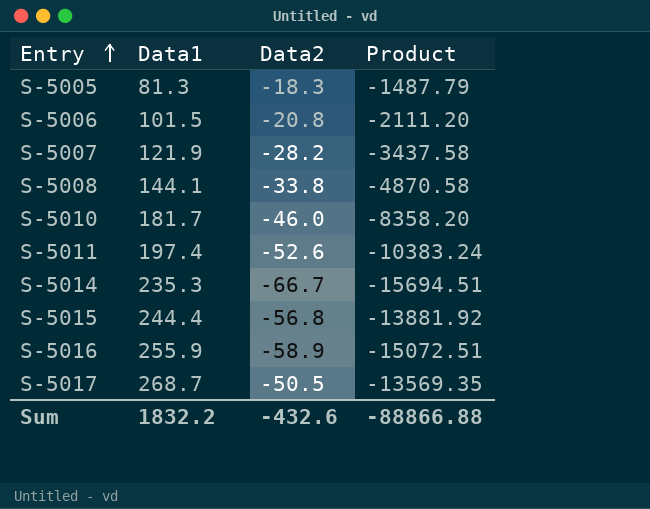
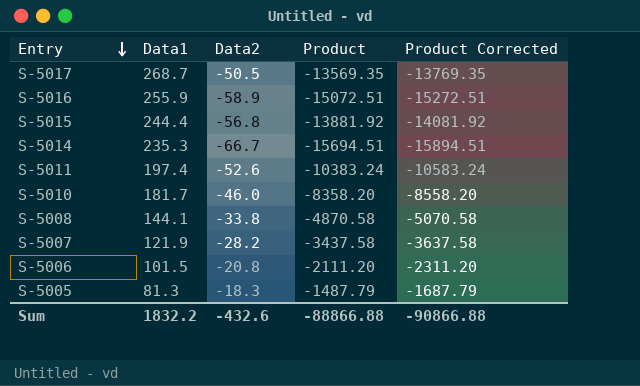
row order: Entry ascending -> Entry descending
column Product Corrected | formula: none -> [Product] - 200

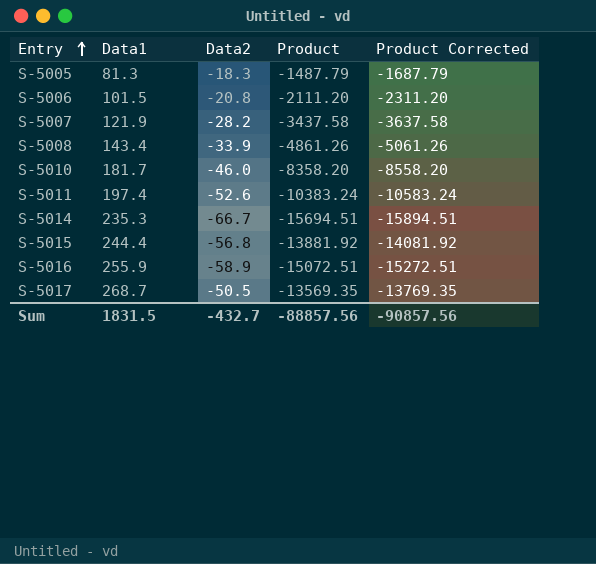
row order: Entry descending -> Entry ascending
S-5008 | Data1: 144.1 -> 143.4
S-5008 | Data2: -33.8 -> -33.9
S-5008 | Product: -4870.58 -> -4861.26
S-5008 | Product Corrected: -5070.58 -> -5061.26
Sum | Data1: 1832.2 -> 1831.5
Sum | Data2: -432.6 -> -432.7
Sum | Product: -88866.88 -> -88857.56
Sum | Product Corrected: -90866.88 -> -90857.56

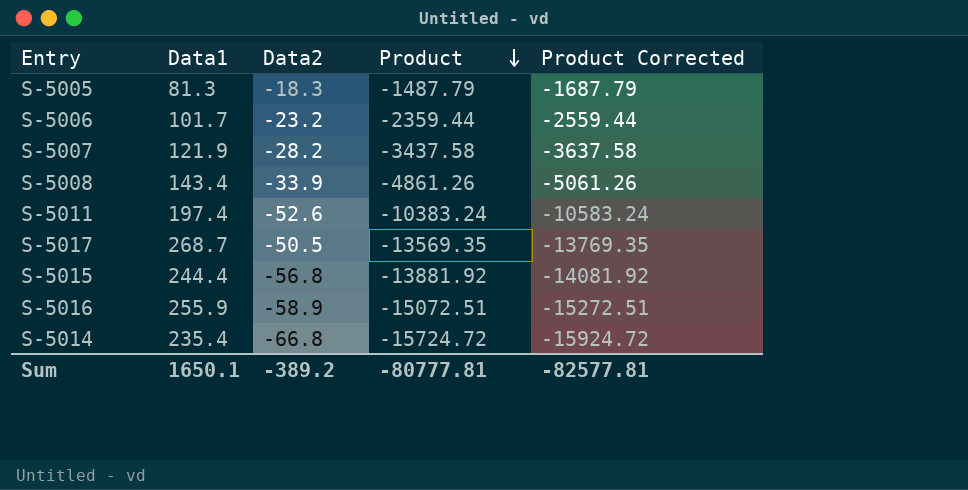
row order: Entry ascending -> Product descending
row S-5010: 181.7 | -46.0 | -8358.20 | -8558.20 -> none
S-5006 | Data1: 101.5 -> 101.7
S-5006 | Data2: -20.8 -> -23.2
S-5006 | Product: -2111.20 -> -2359.44
S-5006 | Product Corrected: -2311.20 -> -2559.44
S-5014 | Data1: 235.3 -> 235.4
S-5014 | Data2: -66.7 -> -66.8
S-5014 | Product: -15694.51 -> -15724.72
S-5014 | Product Corrected: -15894.51 -> -15924.72
Sum | Data1: 1831.5 -> 1650.1
Sum | Data2: -432.7 -> -389.2
Sum | Product: -88857.56 -> -80777.81
Sum | Product Corrected: -90857.56 -> -82577.81

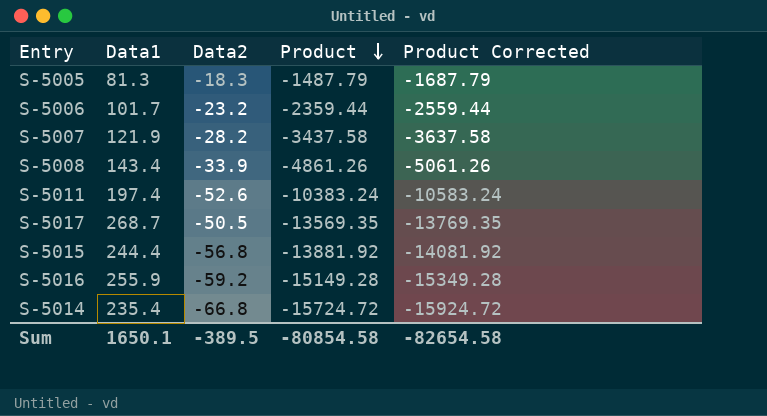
S-5016 | Data2: -58.9 -> -59.2
S-5016 | Product: -15072.51 -> -15149.28
S-5016 | Product Corrected: -15272.51 -> -15349.28
Sum | Data2: -389.2 -> -389.5
Sum | Product: -80777.81 -> -80854.58
Sum | Product Corrected: -82577.81 -> -82654.58

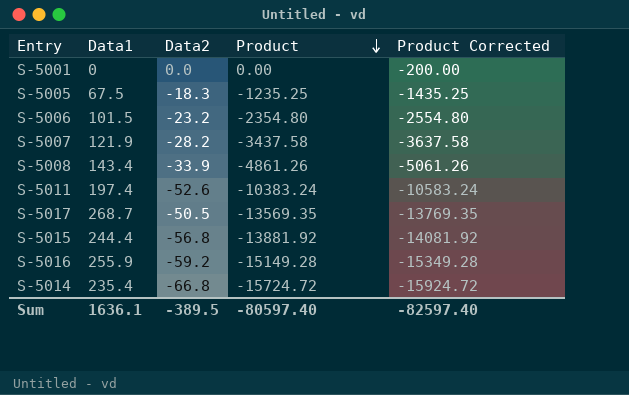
row S-5001: none -> 0 | 0.0 | 0.00 | -200.00
S-5005 | Data1: 81.3 -> 67.5
S-5005 | Product: -1487.79 -> -1235.25
S-5005 | Product Corrected: -1687.79 -> -1435.25
S-5006 | Data1: 101.7 -> 101.5
S-5006 | Product: -2359.44 -> -2354.80
S-5006 | Product Corrected: -2559.44 -> -2554.80
Sum | Data1: 1650.1 -> 1636.1
Sum | Product: -80854.58 -> -80597.40
Sum | Product Corrected: -82654.58 -> -82597.40

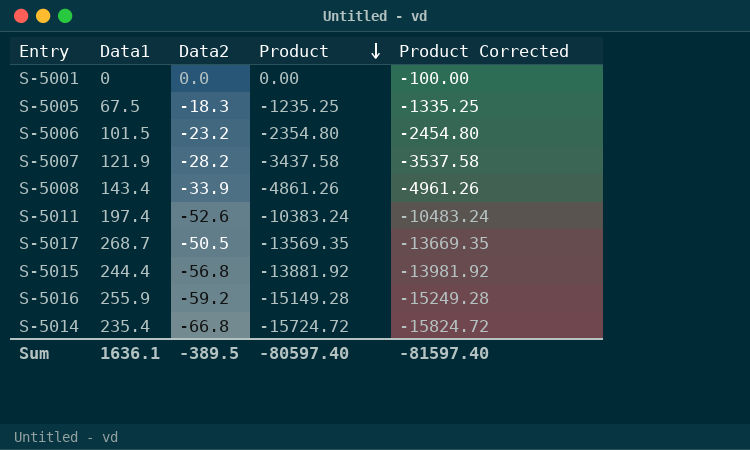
column Product Corrected | formula: [Product] - 200 -> [Product] - 100
Sum | Product Corrected: -82597.40 -> -81597.40

